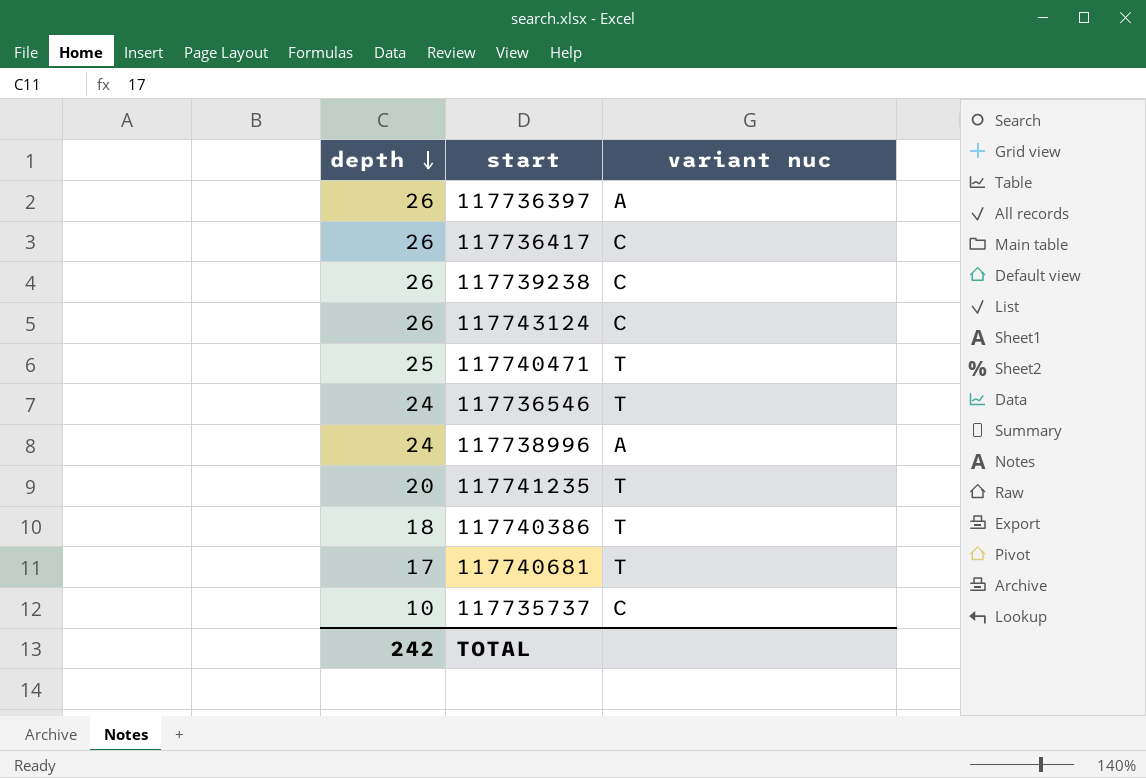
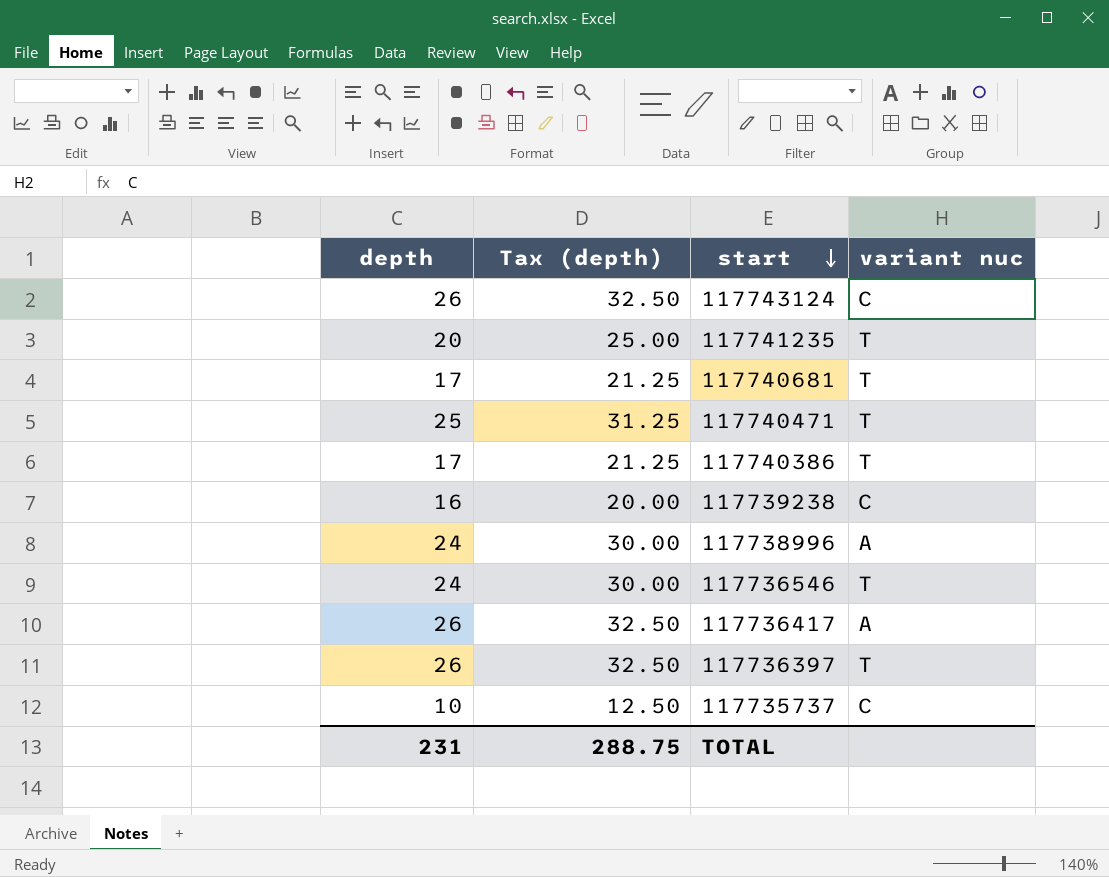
row order: depth descending -> start descending
column Tax (depth) | formula: none -> [depth] * 1.25
117740386 | depth: 18 -> 17
117739238 | depth: 26 -> 16
117736417 | variant nuc: C -> A
117736397 | variant nuc: A -> T
TOTAL | depth: 242 -> 231

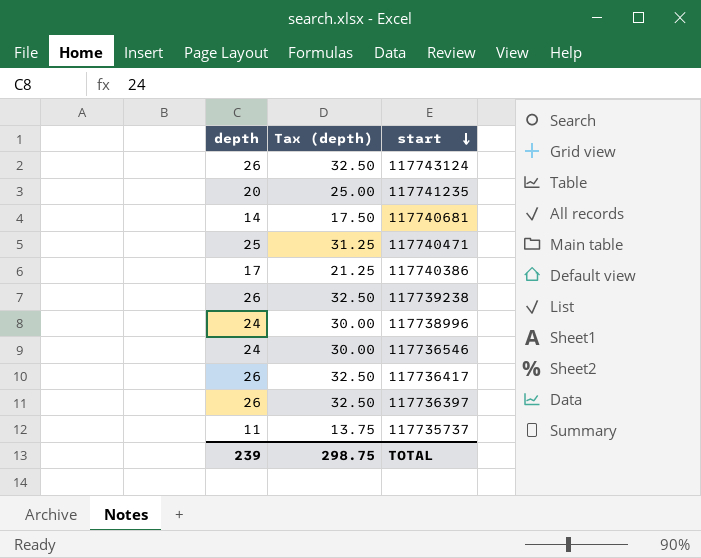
column variant nuc | position: 4 -> none
117740681 | depth: 17 -> 14
117740681 | Tax (depth): 21.25 -> 17.50
117739238 | depth: 16 -> 26
117739238 | Tax (depth): 20.00 -> 32.50
117735737 | depth: 10 -> 11
117735737 | Tax (depth): 12.50 -> 13.75
TOTAL | depth: 231 -> 239
TOTAL | Tax (depth): 288.75 -> 298.75

